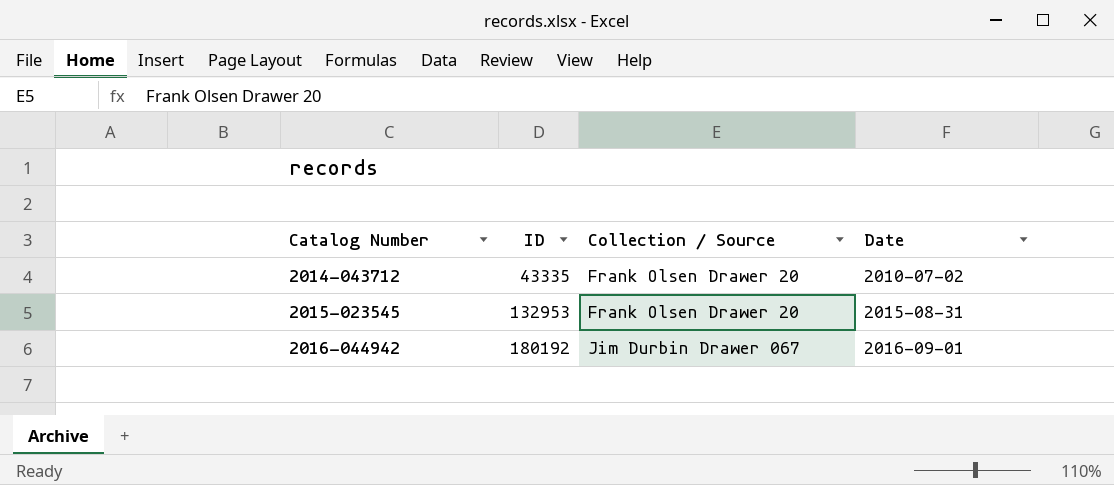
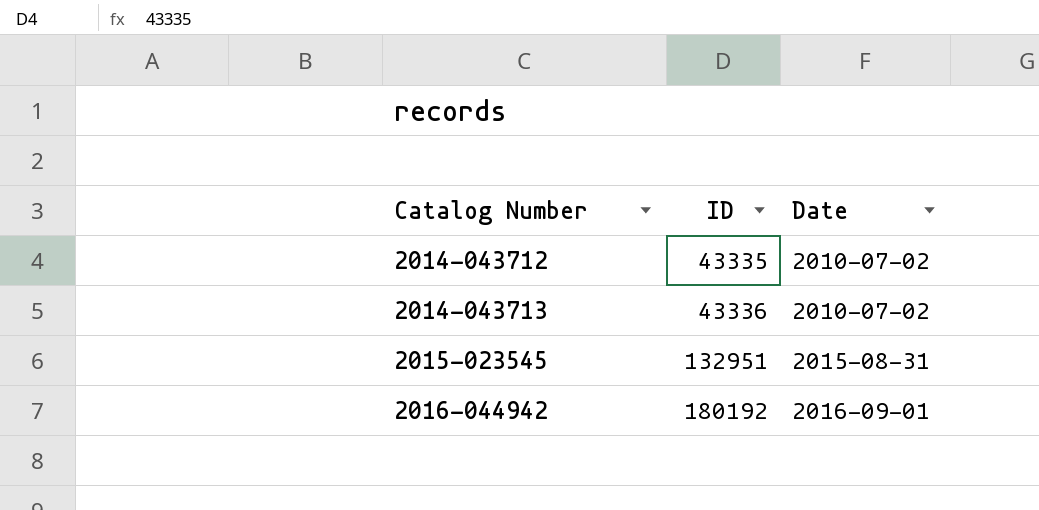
column Collection / Source | position: 3 -> none
row 2014-043713: none -> 43336 | 2010-07-02
2015-023545 | ID: 132953 -> 132951

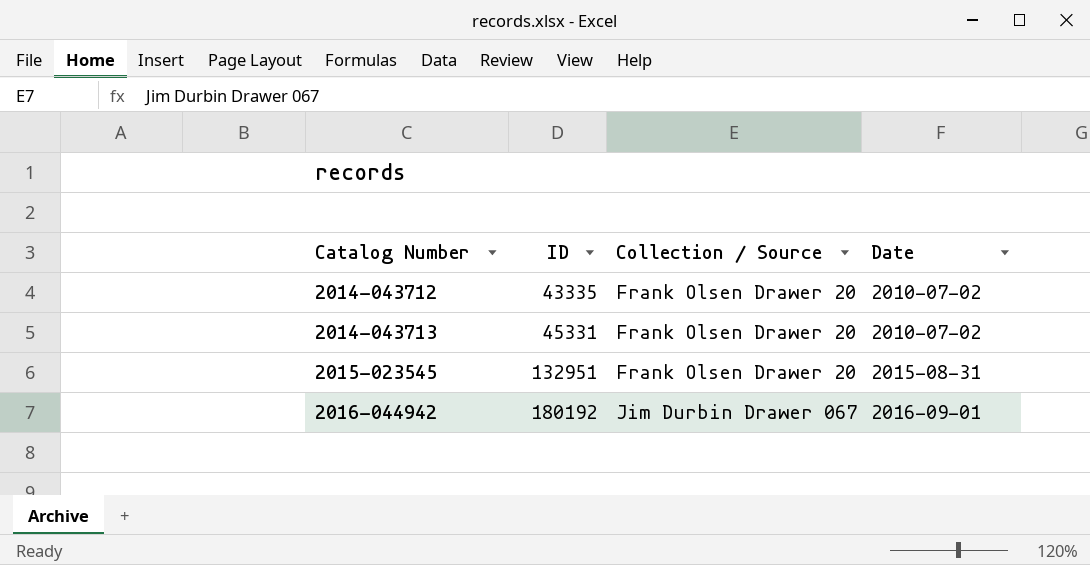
column Collection / Source | position: none -> 3
2014-043713 | ID: 43336 -> 45331

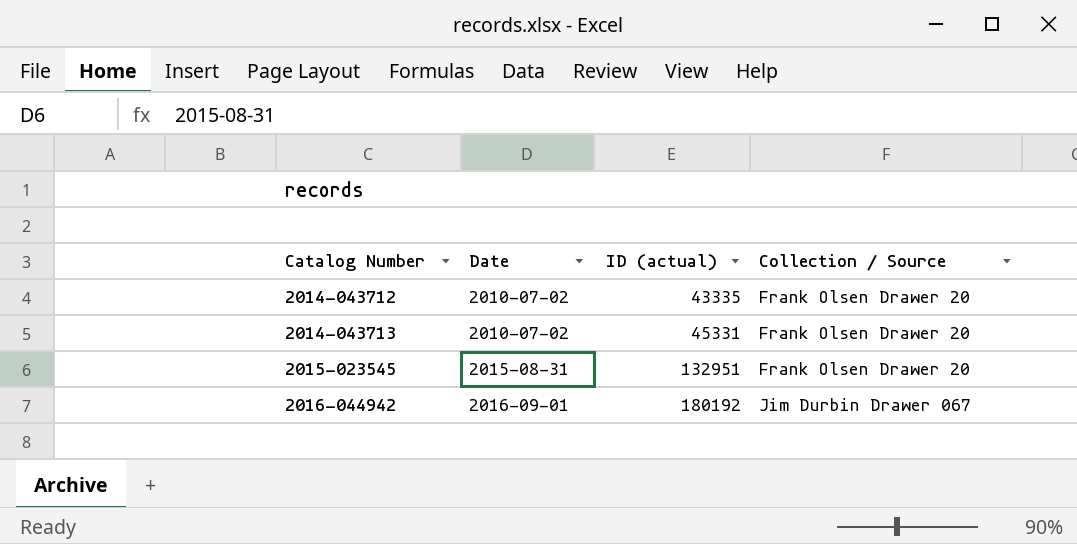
column Date | position: 4 -> 2
column name: ID -> ID (actual)

